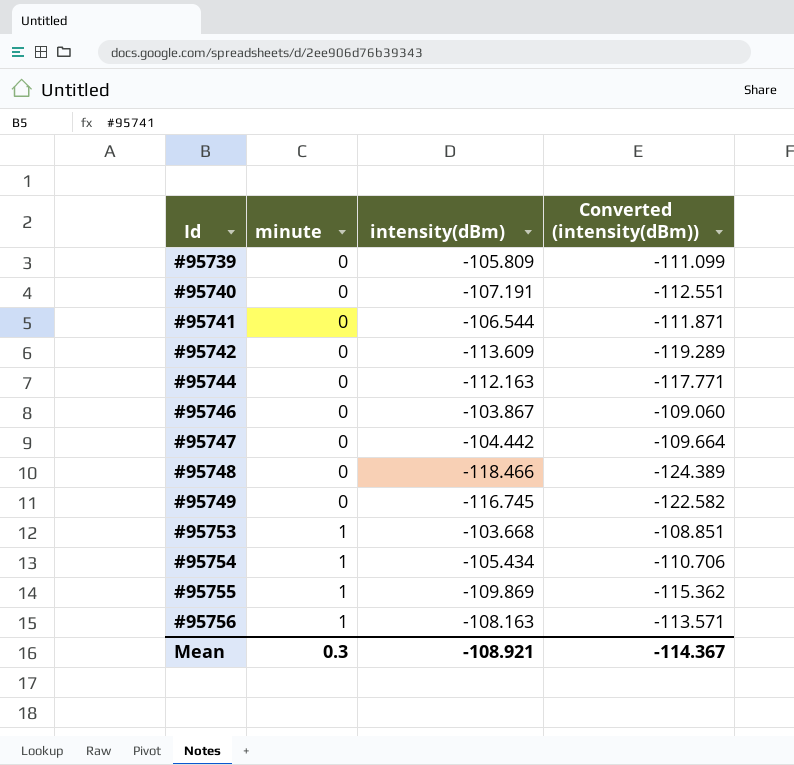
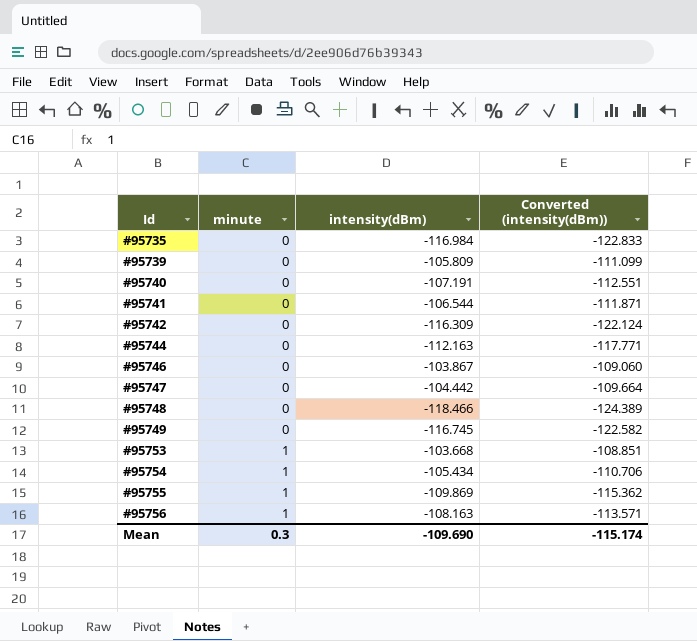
row #95735: none -> 0 | -116.984 | -122.833
#95742 | intensity(dBm): -113.609 -> -116.309
#95742 | Converted (intensity(dBm)): -119.289 -> -122.124
Mean | intensity(dBm): -108.921 -> -109.690
Mean | Converted (intensity(dBm)): -114.367 -> -115.174

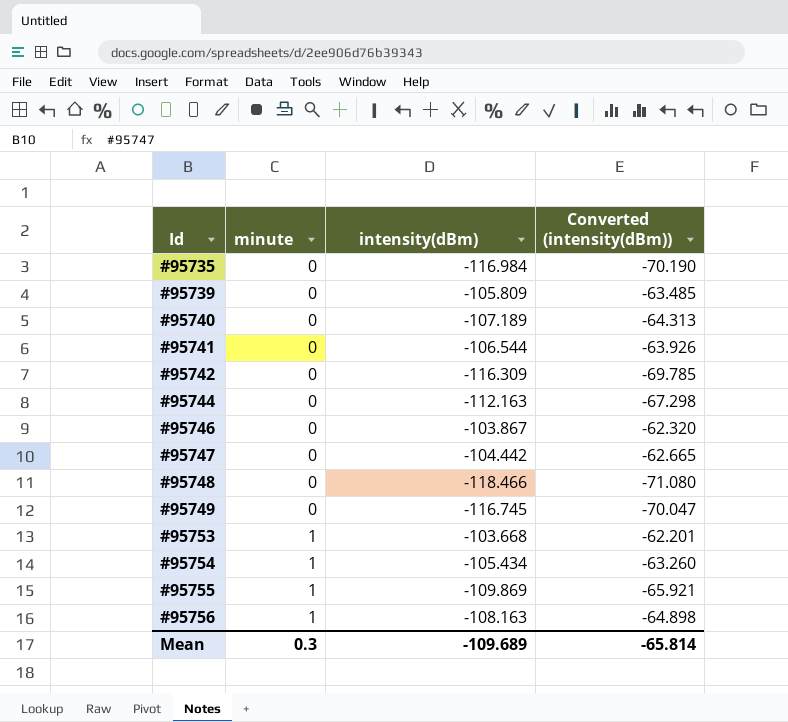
column Converted (intensity(dBm)) | formula: [intensity(dBm)] * 1.05 -> [intensity(dBm)] * 0.6
#95740 | intensity(dBm): -107.191 -> -107.189
Mean | intensity(dBm): -109.690 -> -109.689
Mean | Converted (intensity(dBm)): -115.174 -> -65.814

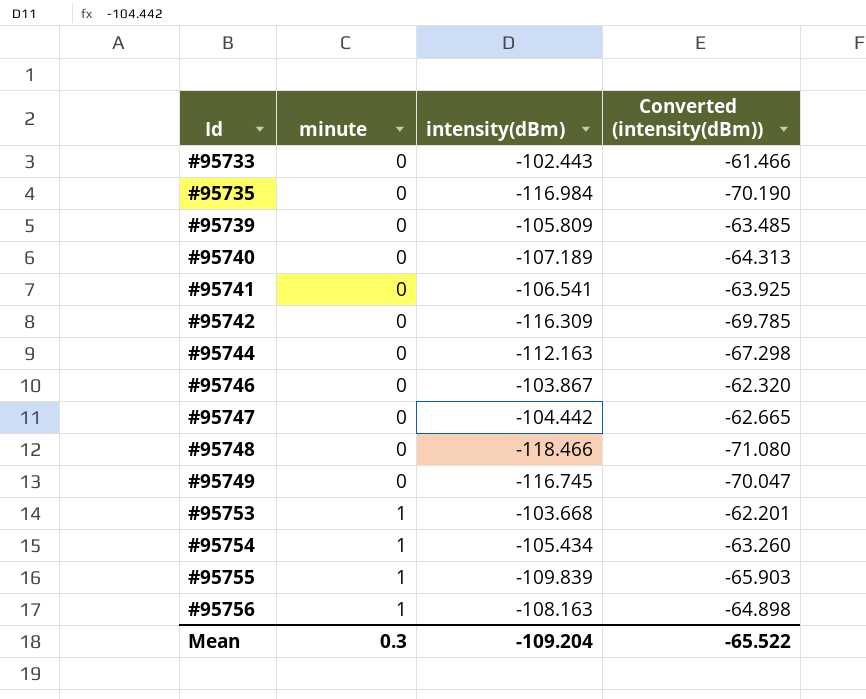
row #95733: none -> 0 | -102.443 | -61.466
#95741 | intensity(dBm): -106.544 -> -106.541
#95741 | Converted (intensity(dBm)): -63.926 -> -63.925
#95755 | intensity(dBm): -109.869 -> -109.839
#95755 | Converted (intensity(dBm)): -65.921 -> -65.903
Mean | intensity(dBm): -109.689 -> -109.204
Mean | Converted (intensity(dBm)): -65.814 -> -65.522

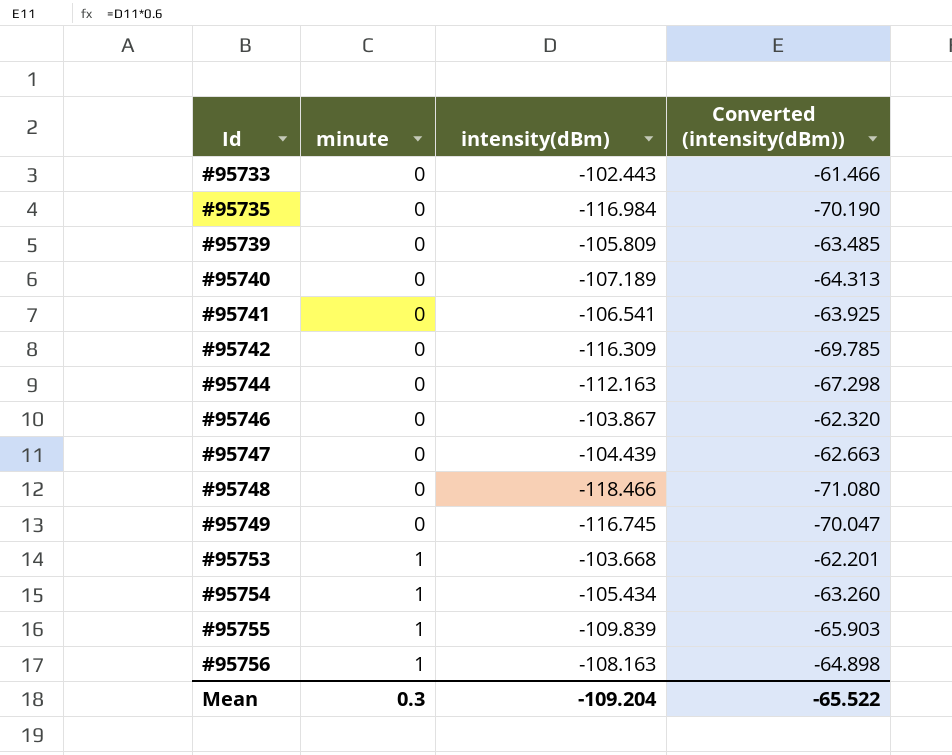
#95747 | intensity(dBm): -104.442 -> -104.439
#95747 | Converted (intensity(dBm)): -62.665 -> -62.663

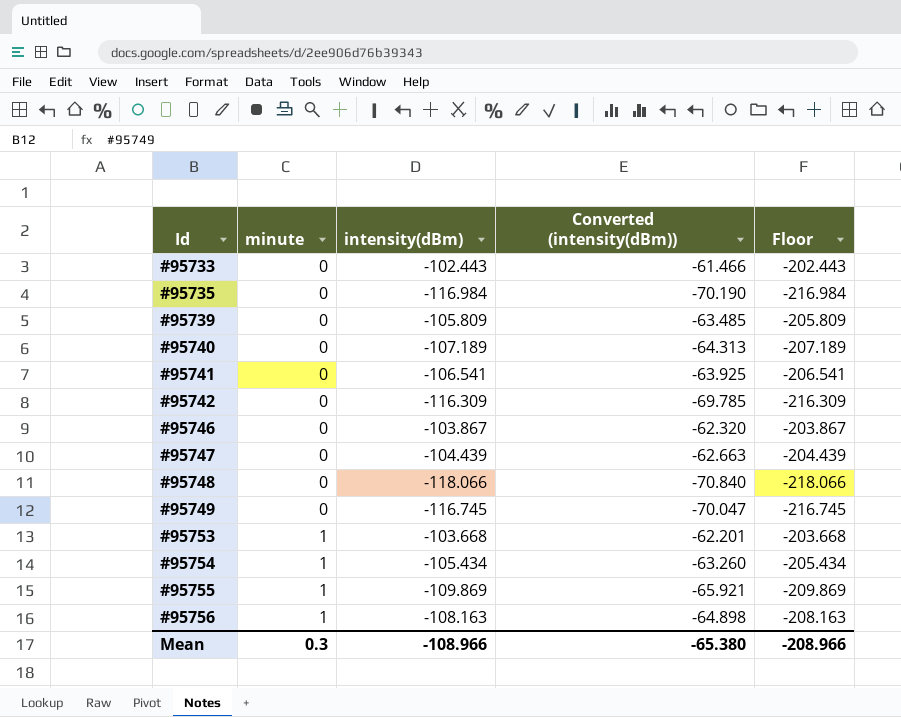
column Floor | formula: none -> [intensity(dBm)] - 100
row #95744: 0 | -112.163 | -67.298 -> none
#95748 | intensity(dBm): -118.466 -> -118.066
#95748 | Converted (intensity(dBm)): -71.080 -> -70.840
#95755 | intensity(dBm): -109.839 -> -109.869
#95755 | Converted (intensity(dBm)): -65.903 -> -65.921
Mean | intensity(dBm): -109.204 -> -108.966
Mean | Converted (intensity(dBm)): -65.522 -> -65.380

